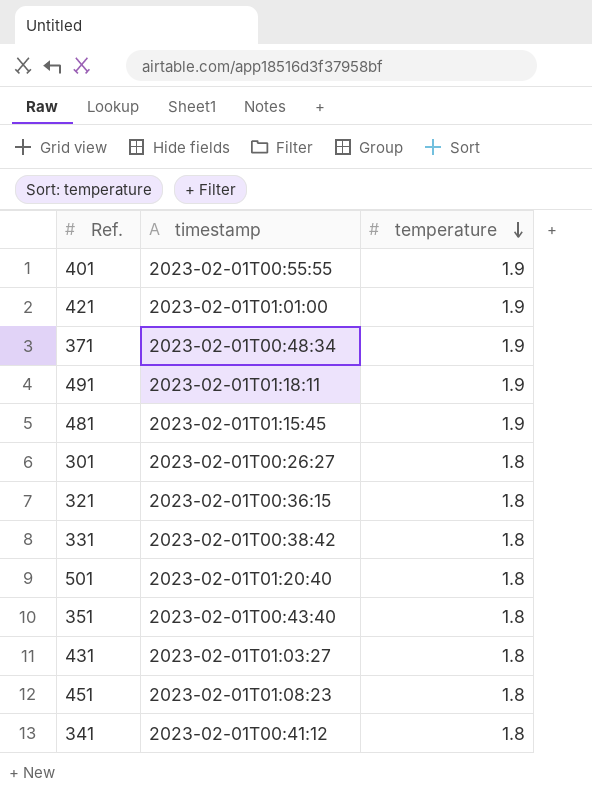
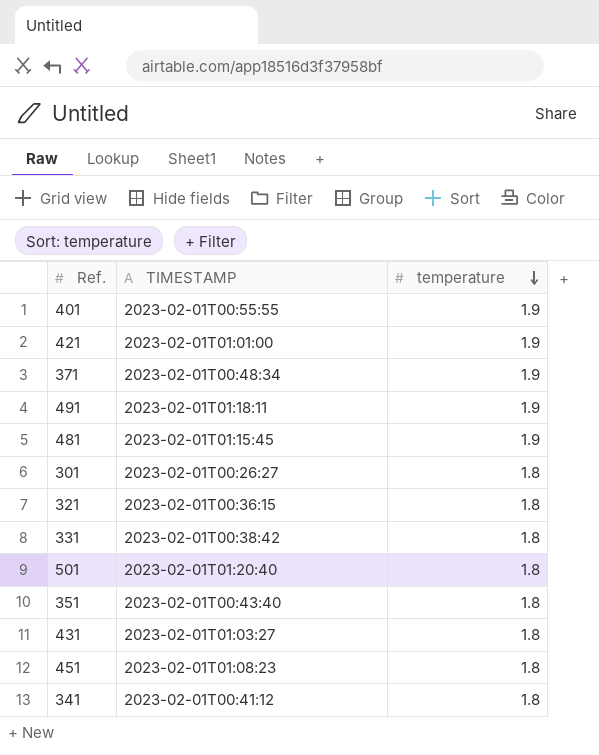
column name: timestamp -> TIMESTAMP

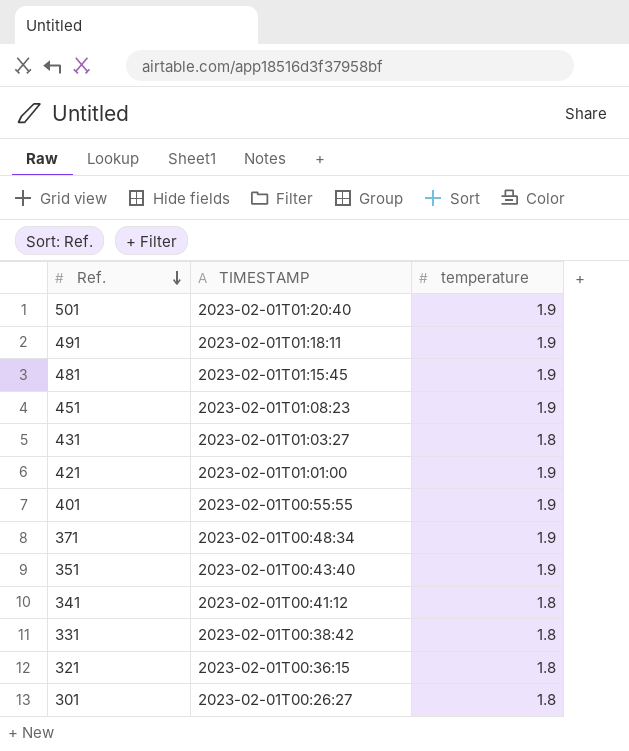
row order: temperature descending -> Ref. descending
501 | temperature: 1.8 -> 1.9
451 | temperature: 1.8 -> 1.9
351 | temperature: 1.8 -> 1.9

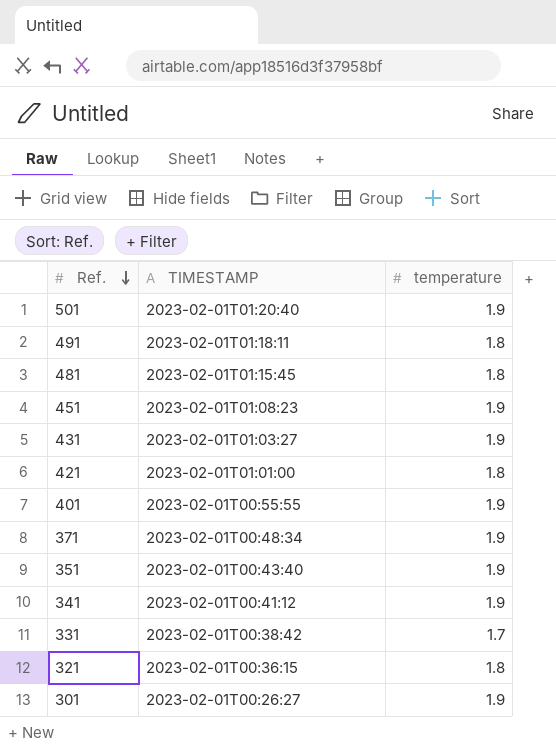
491 | temperature: 1.9 -> 1.8
481 | temperature: 1.9 -> 1.8
431 | temperature: 1.8 -> 1.9
421 | temperature: 1.9 -> 1.8
341 | temperature: 1.8 -> 1.9
331 | temperature: 1.8 -> 1.7
301 | temperature: 1.8 -> 1.9

